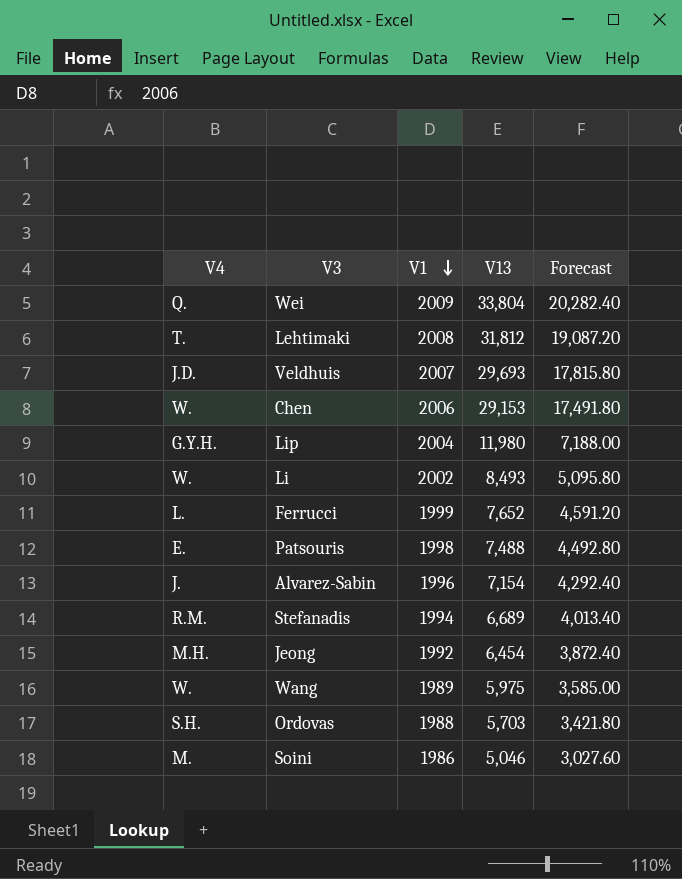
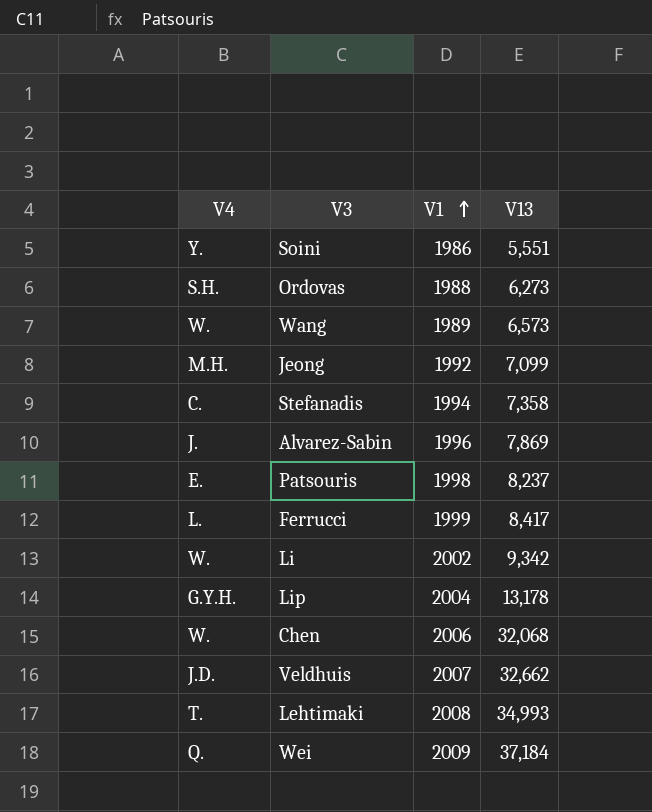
row order: V1 descending -> V1 ascending
column Forecast | formula: [V13] * 0.6 -> none
Soini | V4: M. -> Y.
Soini | V13: 5,046 -> 5,551
Ordovas | V13: 5,703 -> 6,273
Wang | V13: 5,975 -> 6,573
Jeong | V13: 6,454 -> 7,099
Stefanadis | V4: R.M. -> C.
Stefanadis | V13: 6,689 -> 7,358
Alvarez-Sabin | V13: 7,154 -> 7,869
Patsouris | V13: 7,488 -> 8,237
Ferrucci | V13: 7,652 -> 8,417
Li | V13: 8,493 -> 9,342
Lip | V13: 11,980 -> 13,178
Chen | V13: 29,153 -> 32,068
Veldhuis | V13: 29,693 -> 32,662
Lehtimaki | V13: 31,812 -> 34,993
Wei | V13: 33,804 -> 37,184

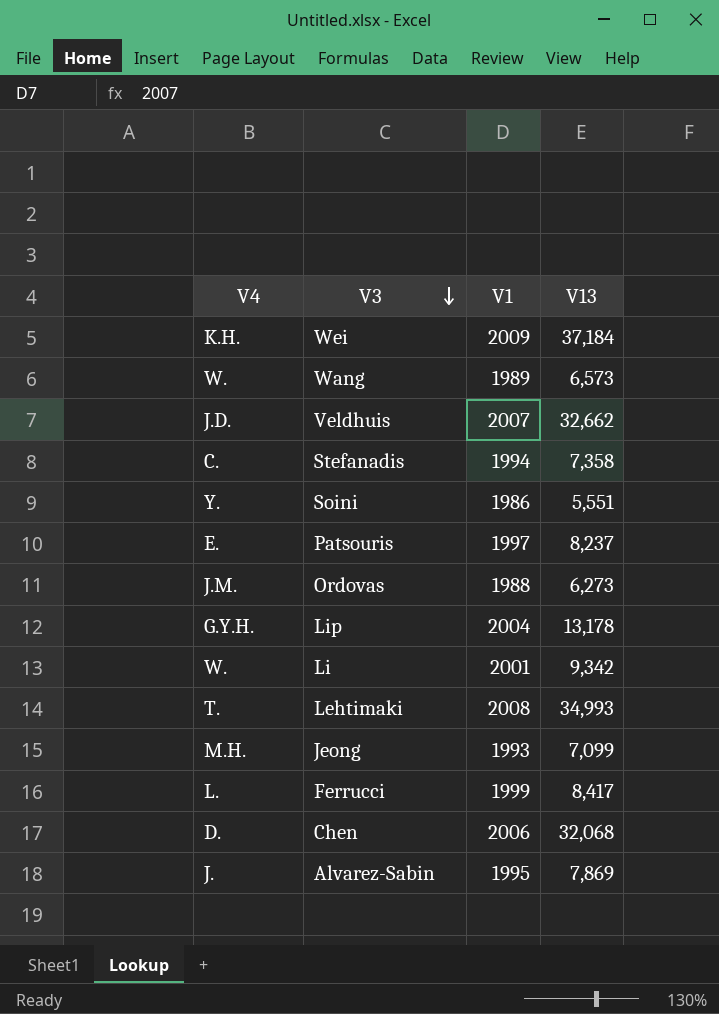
row order: V1 ascending -> V3 descending
Wei | V4: Q. -> K.H.
Patsouris | V1: 1998 -> 1997
Ordovas | V4: S.H. -> J.M.
Li | V1: 2002 -> 2001
Jeong | V1: 1992 -> 1993
Chen | V4: W. -> D.
Alvarez-Sabin | V1: 1996 -> 1995

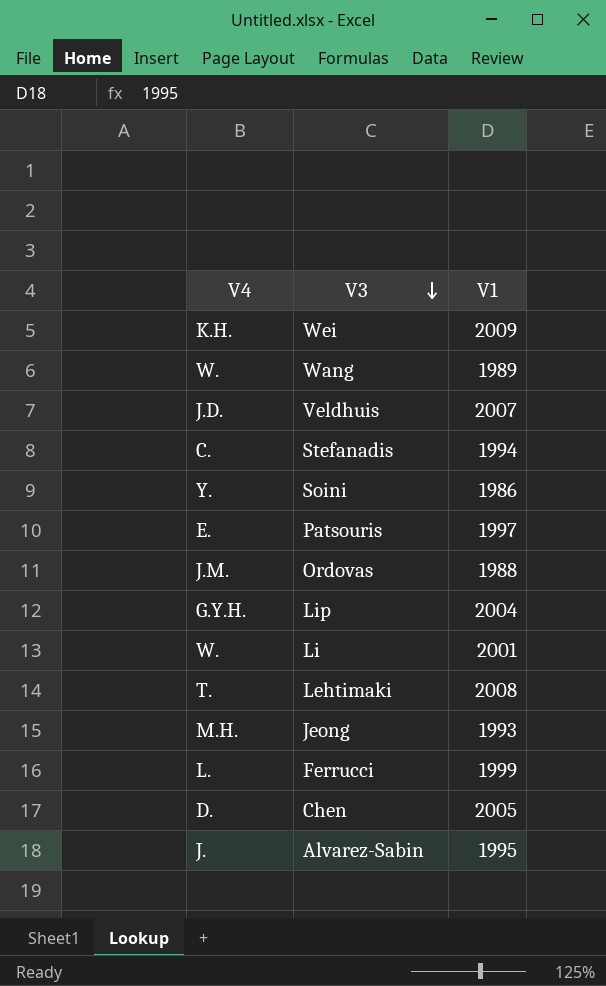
column V13 | position: 4 -> none
Chen | V1: 2006 -> 2005

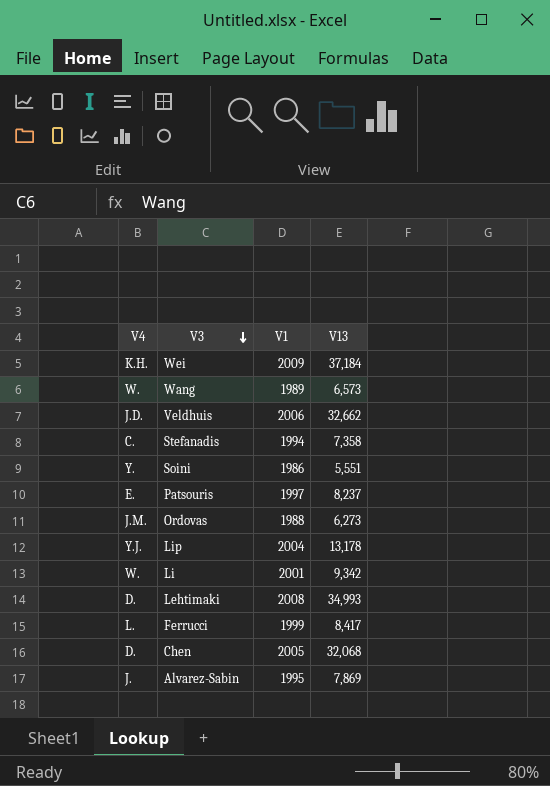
column V13 | position: none -> 4
row Jeong: M.H. | 1993 -> none
Veldhuis | V1: 2007 -> 2006
Lip | V4: G.Y.H. -> Y.J.
Lehtimaki | V4: T. -> D.

